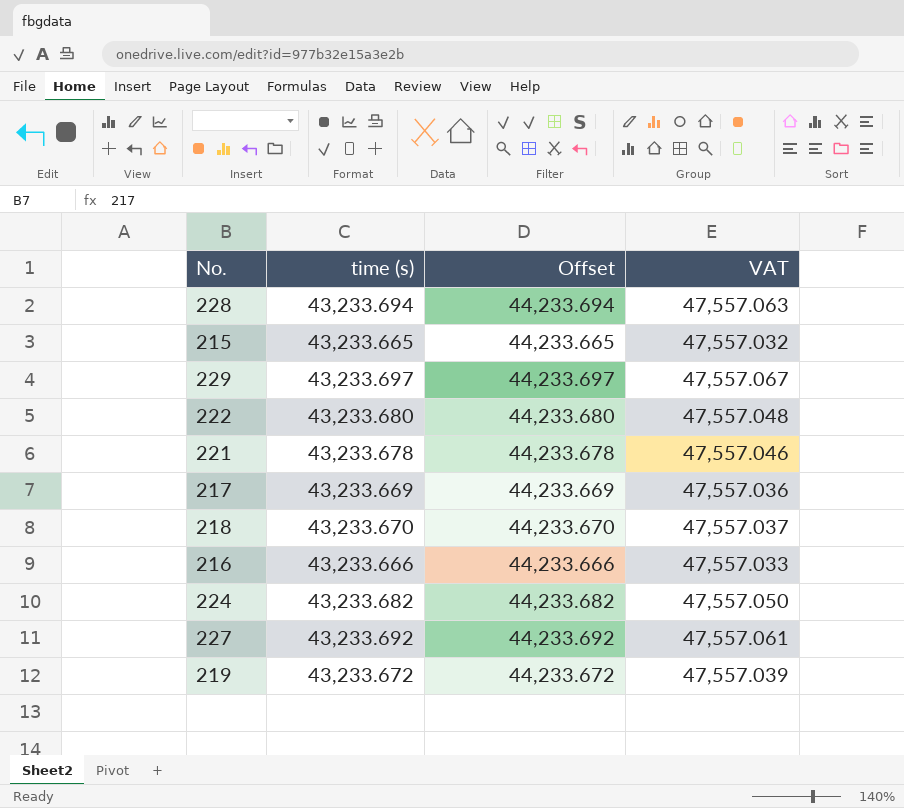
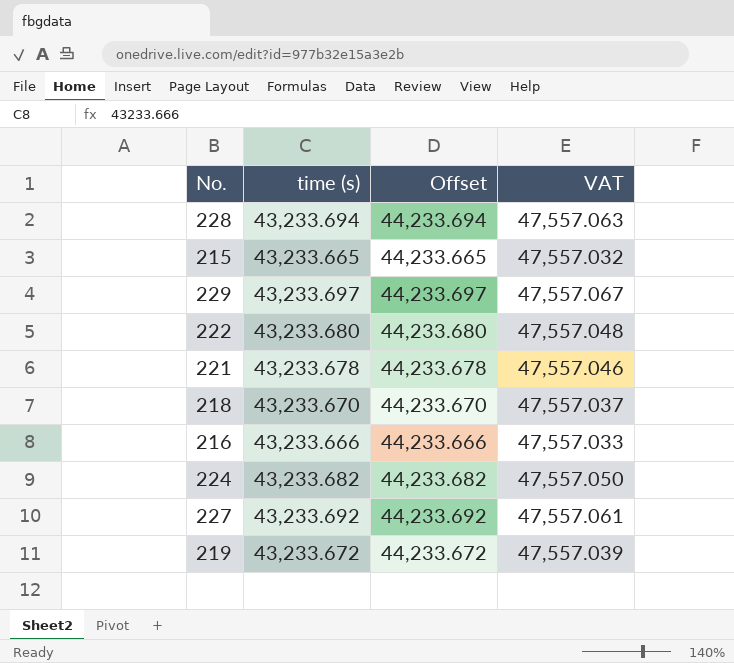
row 217: 43,233.669 | 44,233.669 | 47,557.036 -> none

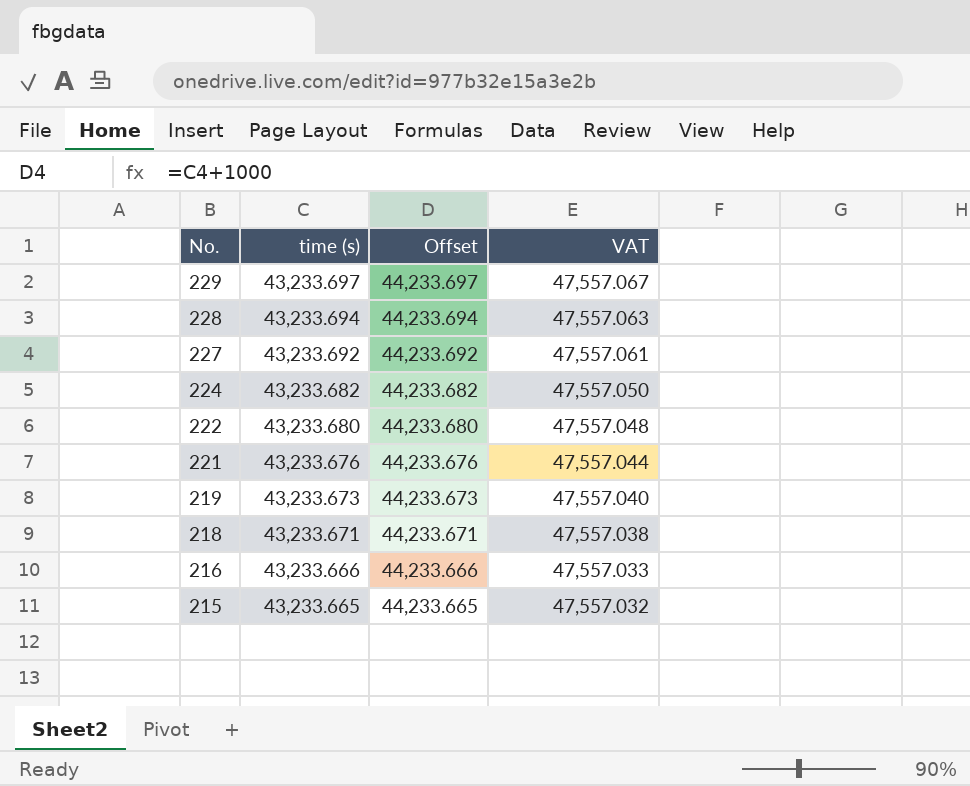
row order: none -> No. descending
221 | time (s): 43,233.678 -> 43,233.676
221 | Offset: 44,233.678 -> 44,233.676
221 | VAT: 47,557.046 -> 47,557.044
219 | time (s): 43,233.672 -> 43,233.673
219 | Offset: 44,233.672 -> 44,233.673
219 | VAT: 47,557.039 -> 47,557.040
218 | time (s): 43,233.670 -> 43,233.671
218 | Offset: 44,233.670 -> 44,233.671
218 | VAT: 47,557.037 -> 47,557.038

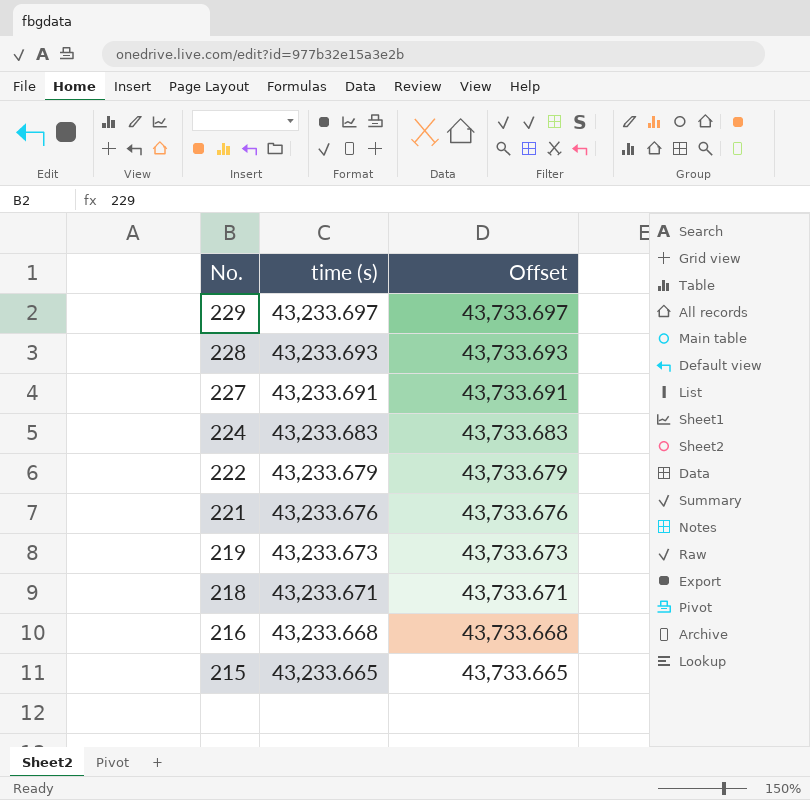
column VAT | formula: [time (s)] * 1.1 -> none
column Offset | formula: [time (s)] + 1000 -> [time (s)] + 500
228 | time (s): 43,233.694 -> 43,233.693
227 | time (s): 43,233.692 -> 43,233.691
224 | time (s): 43,233.682 -> 43,233.683
222 | time (s): 43,233.680 -> 43,233.679
216 | time (s): 43,233.666 -> 43,233.668

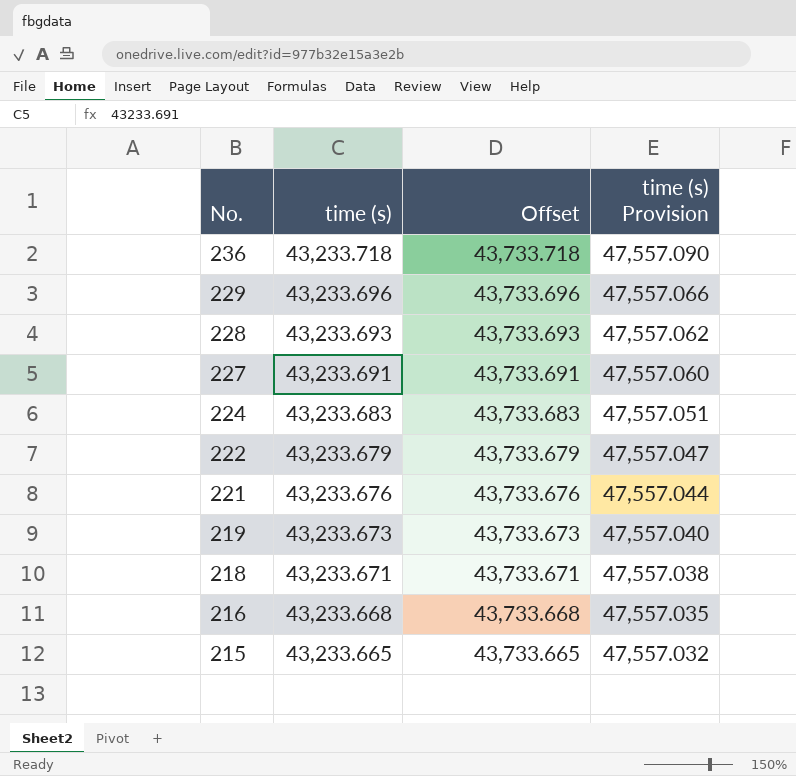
column time (s) Provision | formula: none -> [time (s)] * 1.1
row 236: none -> 43,233.718 | 43,733.718 | 47,557.090
229 | time (s): 43,233.697 -> 43,233.696
229 | Offset: 43,733.697 -> 43,733.696

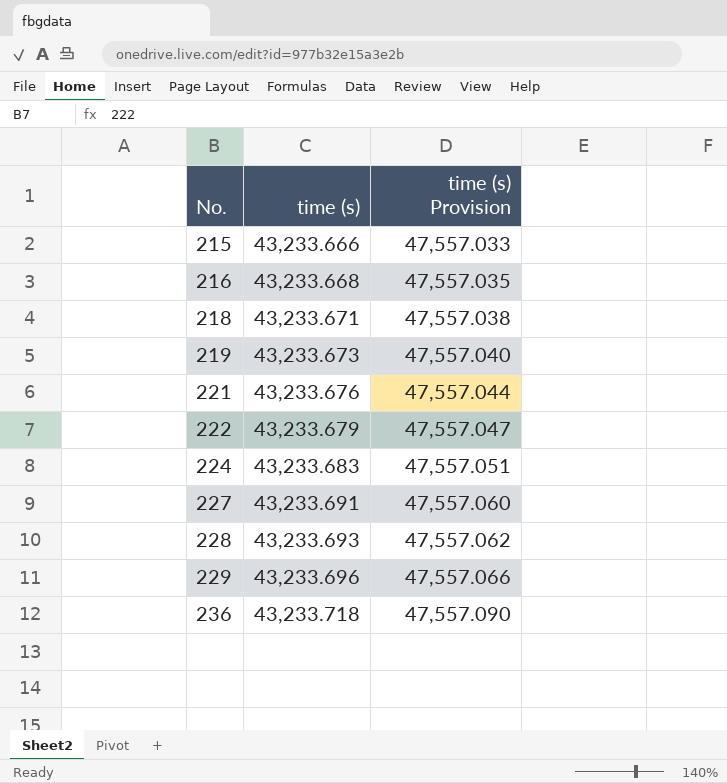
row order: No. descending -> No. ascending
column Offset | formula: [time (s)] + 500 -> none
215 | time (s): 43,233.665 -> 43,233.666
215 | time (s) Provision: 47,557.032 -> 47,557.033

